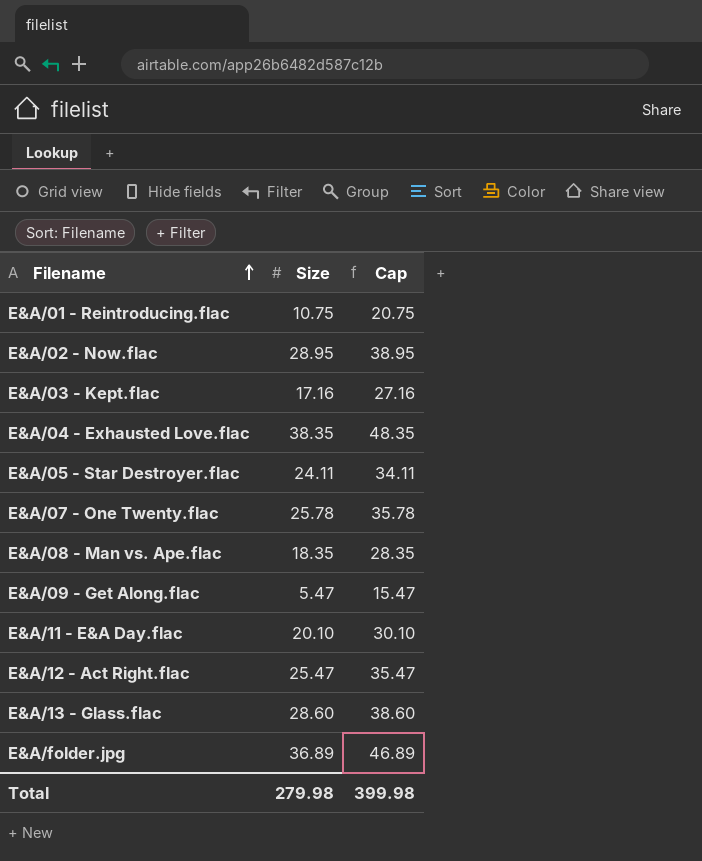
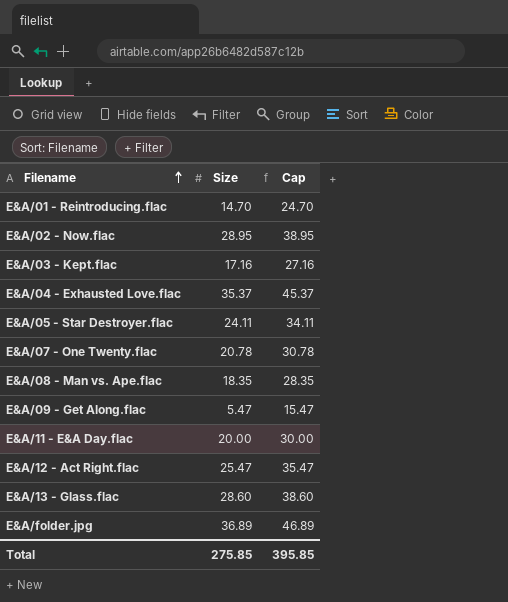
E&A/01 - Reintroducing.flac | Size: 10.75 -> 14.70
E&A/01 - Reintroducing.flac | Cap: 20.75 -> 24.70
E&A/04 - Exhausted Love.flac | Size: 38.35 -> 35.37
E&A/04 - Exhausted Love.flac | Cap: 48.35 -> 45.37
E&A/07 - One Twenty.flac | Size: 25.78 -> 20.78
E&A/07 - One Twenty.flac | Cap: 35.78 -> 30.78
E&A/11 - E&A Day.flac | Size: 20.10 -> 20.00
E&A/11 - E&A Day.flac | Cap: 30.10 -> 30.00
Total | Size: 279.98 -> 275.85
Total | Cap: 399.98 -> 395.85

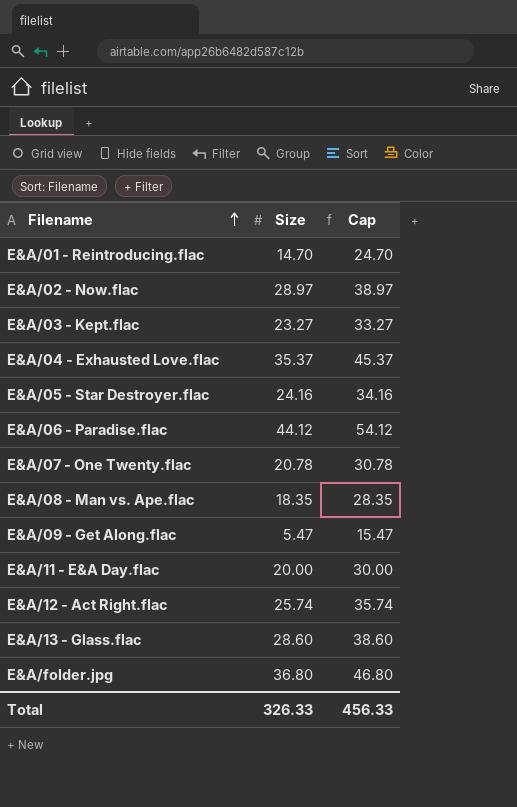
E&A/02 - Now.flac | Size: 28.95 -> 28.97
E&A/02 - Now.flac | Cap: 38.95 -> 38.97
E&A/03 - Kept.flac | Size: 17.16 -> 23.27
E&A/03 - Kept.flac | Cap: 27.16 -> 33.27
E&A/05 - Star Destroyer.flac | Size: 24.11 -> 24.16
E&A/05 - Star Destroyer.flac | Cap: 34.11 -> 34.16
row E&A/06 - Paradise.flac: none -> 44.12 | 54.12
E&A/12 - Act Right.flac | Size: 25.47 -> 25.74
E&A/12 - Act Right.flac | Cap: 35.47 -> 35.74
E&A/folder.jpg | Size: 36.89 -> 36.80
E&A/folder.jpg | Cap: 46.89 -> 46.80
Total | Size: 275.85 -> 326.33
Total | Cap: 395.85 -> 456.33

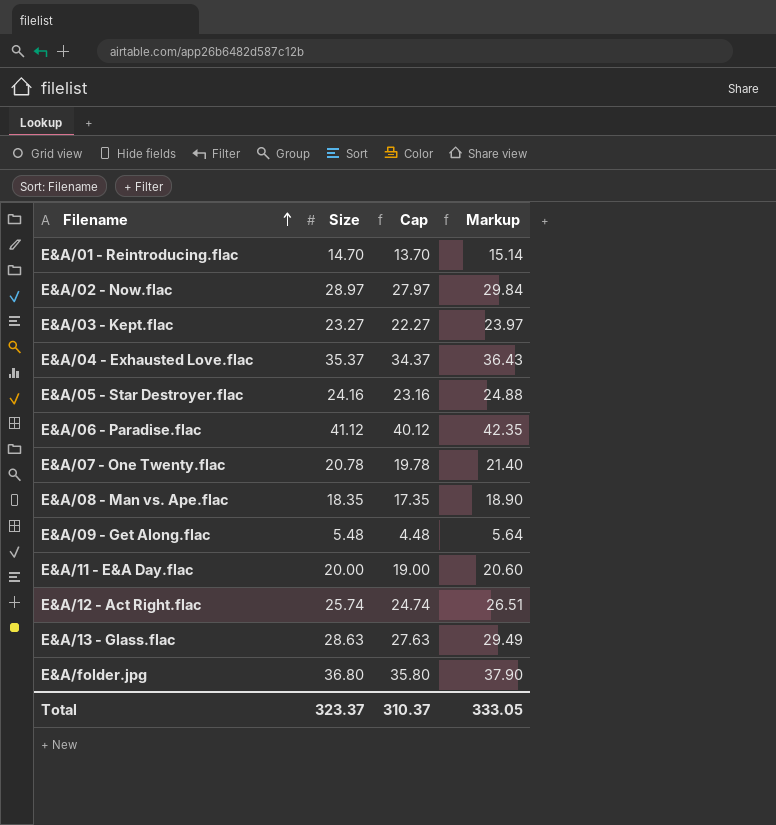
column Cap | formula: [Size] + 10 -> [Size] - 1
column Markup | formula: none -> [Size] * 1.03
E&A/06 - Paradise.flac | Size: 44.12 -> 41.12
E&A/09 - Get Along.flac | Size: 5.47 -> 5.48
E&A/13 - Glass.flac | Size: 28.60 -> 28.63
Total | Size: 326.33 -> 323.37
Total | Cap: 456.33 -> 310.37

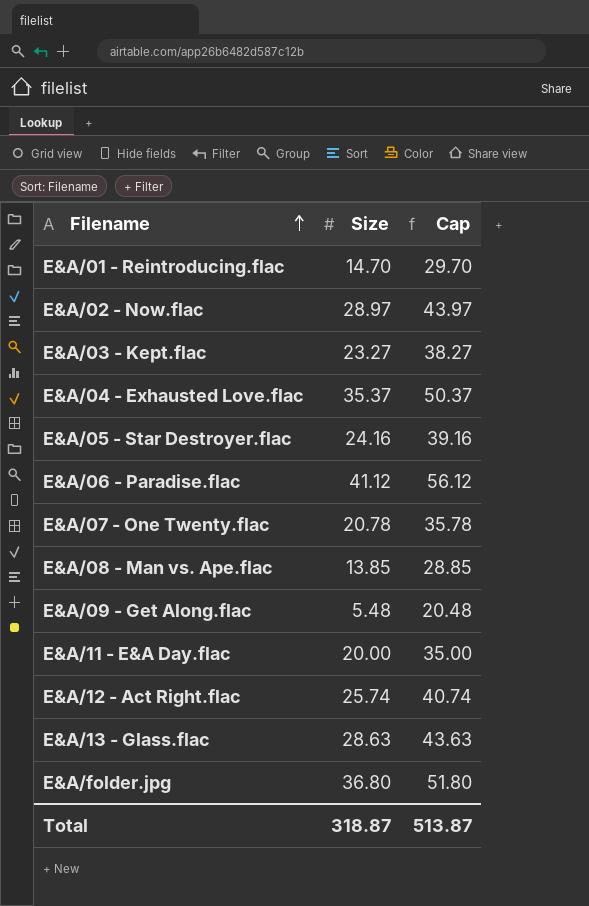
column Markup | formula: [Size] * 1.03 -> none
column Cap | formula: [Size] - 1 -> [Size] + 15
E&A/08 - Man vs. Ape.flac | Size: 18.35 -> 13.85
Total | Size: 323.37 -> 318.87
Total | Cap: 310.37 -> 513.87

